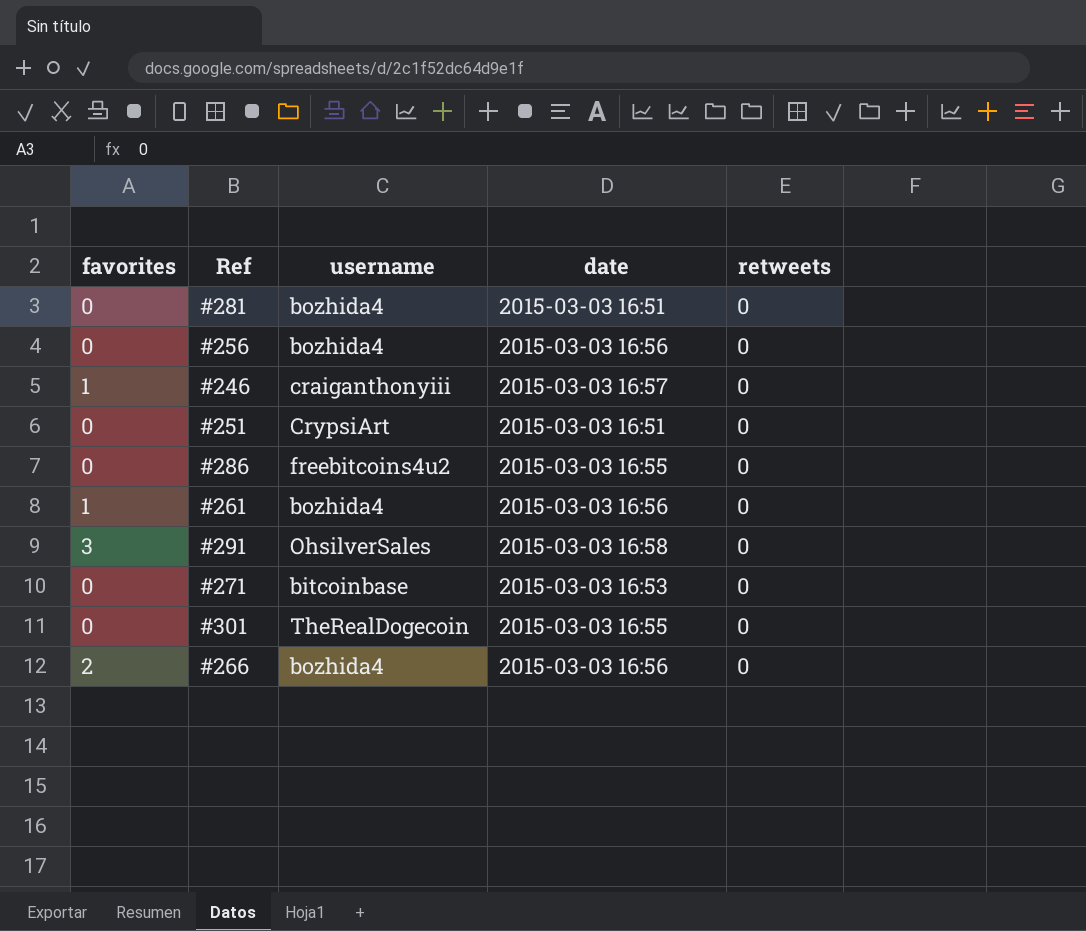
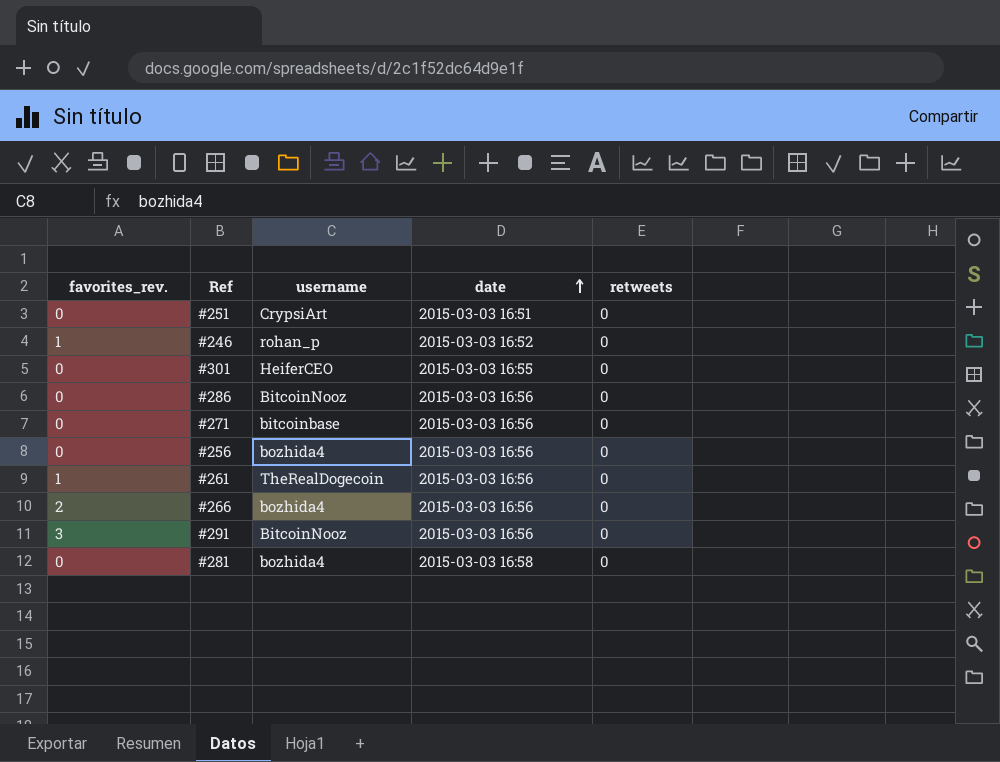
row order: none -> date ascending
column name: favorites -> favorites_rev.
#246 | username: craiganthonyiii -> rohan_p
#246 | date: 2015-03-03 16:57 -> 2015-03-03 16:52
#301 | username: TheRealDogecoin -> HeiferCEO
#286 | username: freebitcoins4u2 -> BitcoinNooz
#286 | date: 2015-03-03 16:55 -> 2015-03-03 16:56
#271 | date: 2015-03-03 16:53 -> 2015-03-03 16:56
#261 | username: bozhida4 -> TheRealDogecoin
#291 | username: OhsilverSales -> BitcoinNooz
#291 | date: 2015-03-03 16:58 -> 2015-03-03 16:56
#281 | date: 2015-03-03 16:51 -> 2015-03-03 16:58

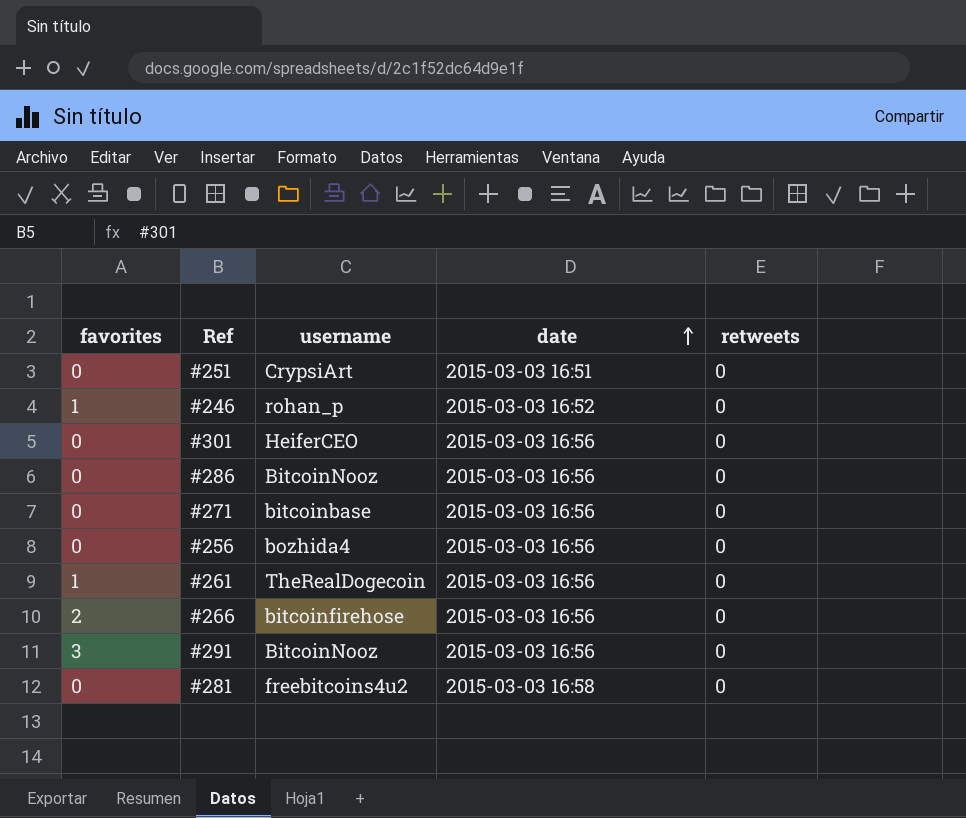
column name: favorites_rev. -> favorites
#301 | date: 2015-03-03 16:55 -> 2015-03-03 16:56
#266 | username: bozhida4 -> bitcoinfirehose
#281 | username: bozhida4 -> freebitcoins4u2

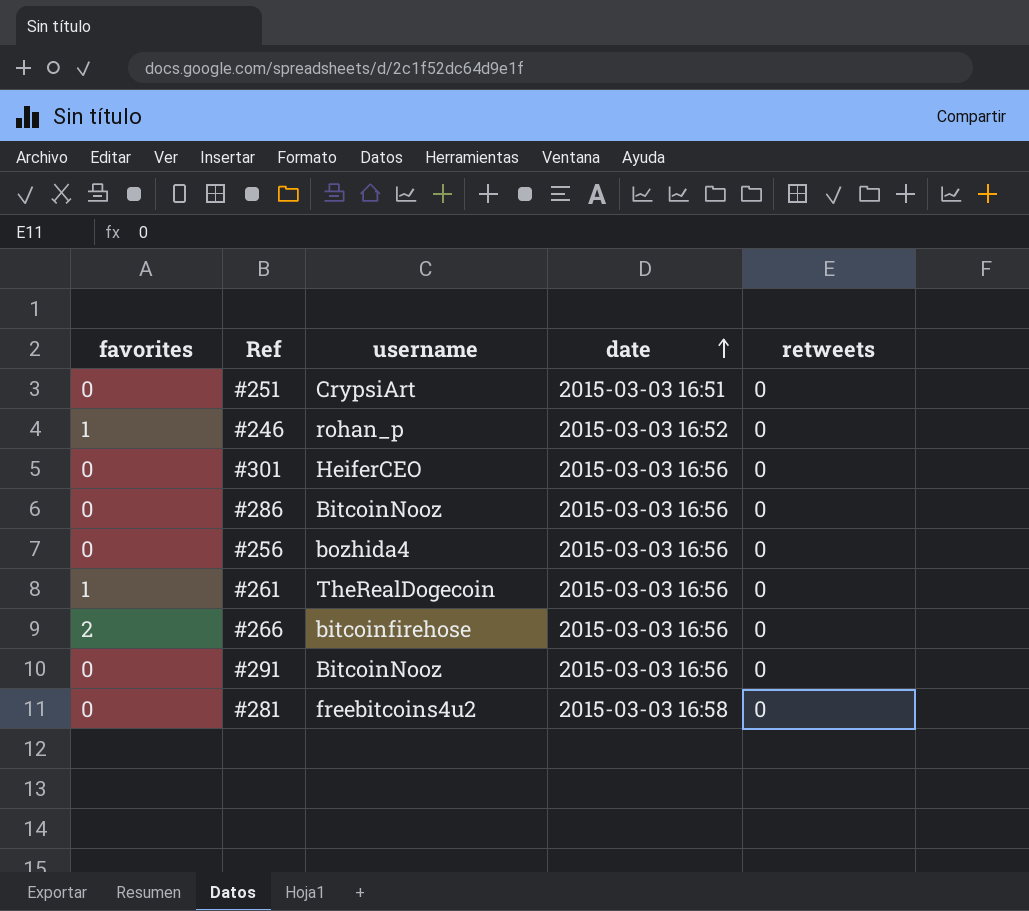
row #271: 0 | bitcoinbase | 2015-03-03 16:56 | 0 -> none
#291 | favorites: 3 -> 0

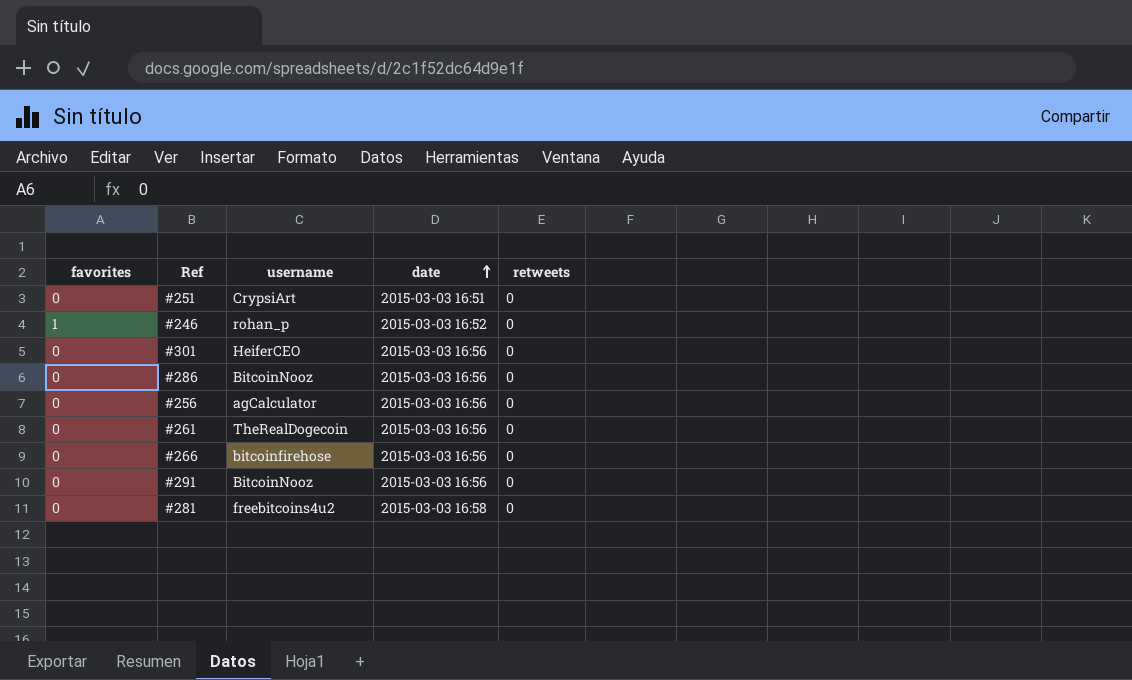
#256 | username: bozhida4 -> agCalculator
#261 | favorites: 1 -> 0
#266 | favorites: 2 -> 0

